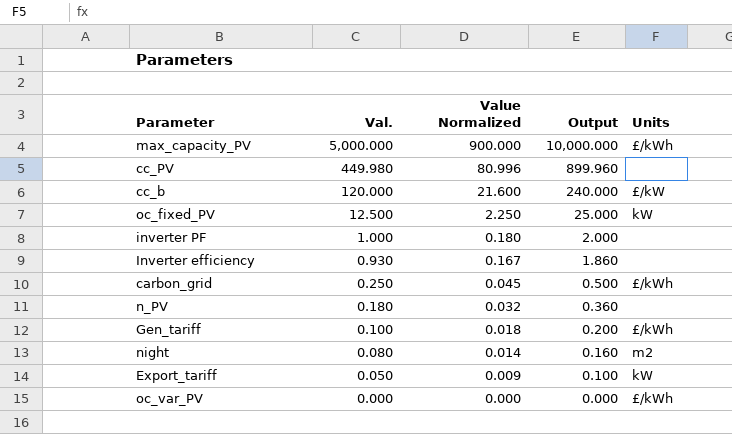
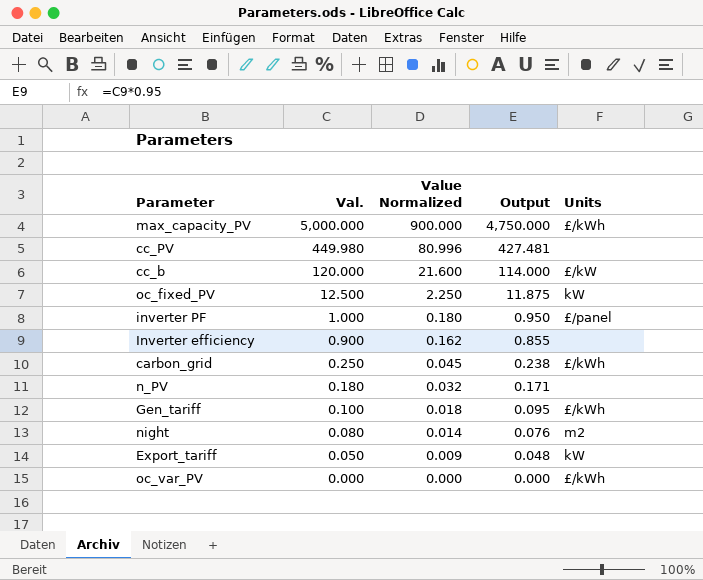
column Output | formula: [Val.] * 2 -> [Val.] * 0.95
inverter PF | Units: none -> £/panel
Inverter efficiency | Val.: 0.930 -> 0.900
Inverter efficiency | Value Normalized: 0.167 -> 0.162

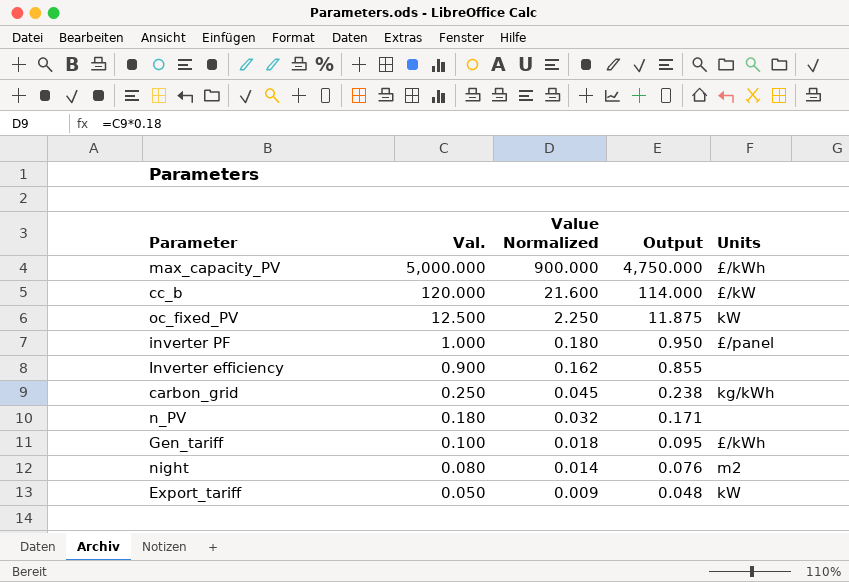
row cc_PV: 449.980 | 80.996 | 427.481 | none -> none
row oc_var_PV: 0.000 | 0.000 | 0.000 | £/kWh -> none
carbon_grid | Units: £/kWh -> kg/kWh

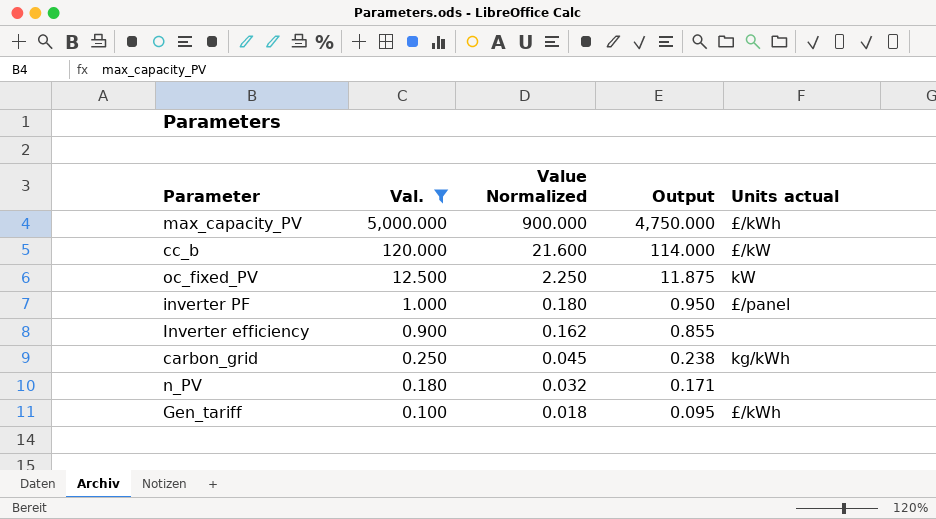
filter: none -> Val. >= 0.100
column name: Units -> Units actual

